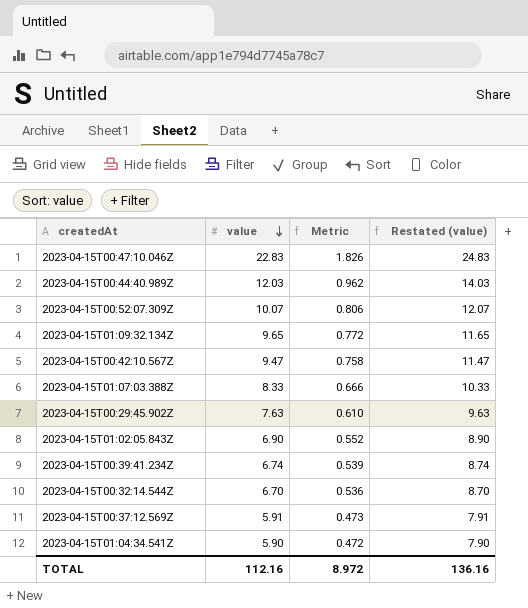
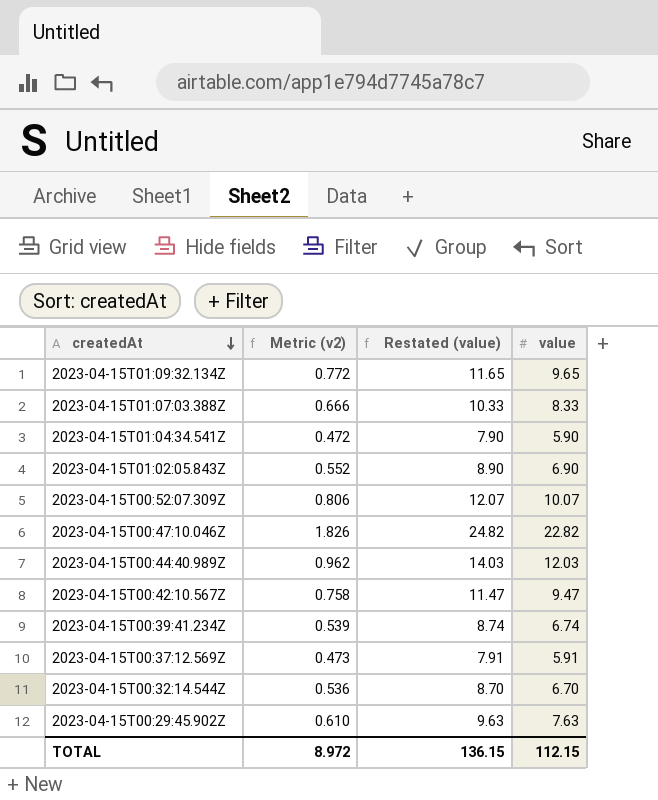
row order: value descending -> createdAt descending
column name: Metric -> Metric (v2)
column value | position: 2 -> 4
2023-04-15T00:47:10.046Z | Restated (value): 24.83 -> 24.82
2023-04-15T00:47:10.046Z | value: 22.83 -> 22.82
TOTAL | Restated (value): 136.16 -> 136.15
TOTAL | value: 112.16 -> 112.15

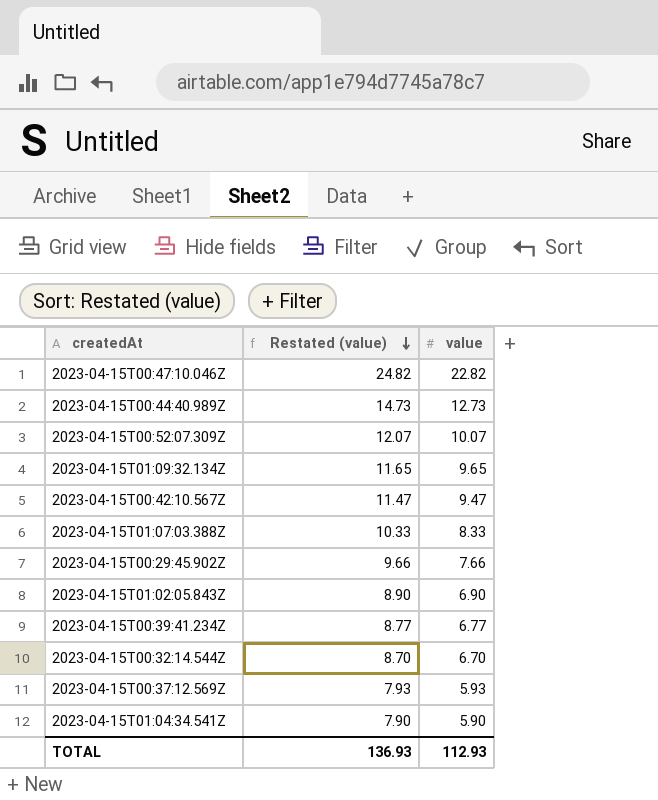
row order: createdAt descending -> Restated (value) descending
column Metric (v2) | formula: [value] * 0.08 -> none
2023-04-15T00:44:40.989Z | Restated (value): 14.03 -> 14.73
2023-04-15T00:44:40.989Z | value: 12.03 -> 12.73
2023-04-15T00:29:45.902Z | Restated (value): 9.63 -> 9.66
2023-04-15T00:29:45.902Z | value: 7.63 -> 7.66
2023-04-15T00:39:41.234Z | Restated (value): 8.74 -> 8.77
2023-04-15T00:39:41.234Z | value: 6.74 -> 6.77
2023-04-15T00:37:12.569Z | Restated (value): 7.91 -> 7.93
2023-04-15T00:37:12.569Z | value: 5.91 -> 5.93
TOTAL | Restated (value): 136.15 -> 136.93
TOTAL | value: 112.15 -> 112.93

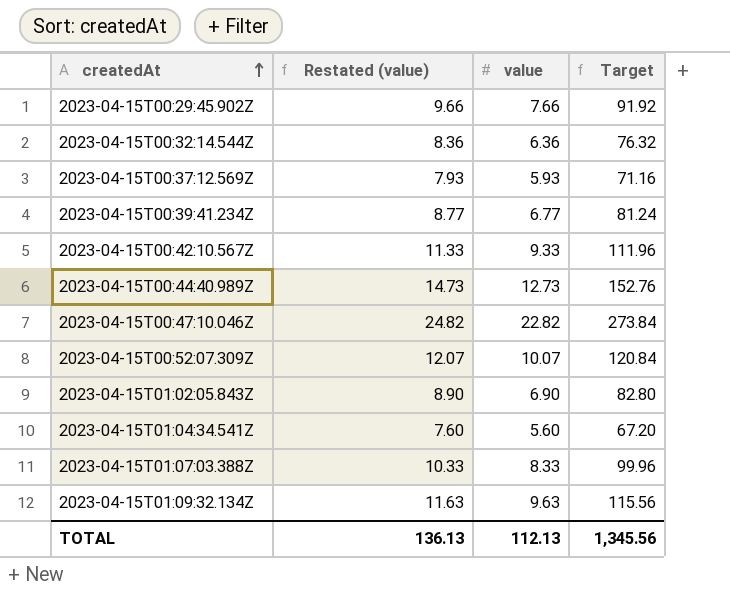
row order: Restated (value) descending -> createdAt ascending
column Target | formula: none -> [value] * 12
2023-04-15T00:32:14.544Z | Restated (value): 8.70 -> 8.36
2023-04-15T00:32:14.544Z | value: 6.70 -> 6.36
2023-04-15T00:42:10.567Z | Restated (value): 11.47 -> 11.33
2023-04-15T00:42:10.567Z | value: 9.47 -> 9.33
2023-04-15T01:04:34.541Z | Restated (value): 7.90 -> 7.60
2023-04-15T01:04:34.541Z | value: 5.90 -> 5.60
2023-04-15T01:09:32.134Z | Restated (value): 11.65 -> 11.63
2023-04-15T01:09:32.134Z | value: 9.65 -> 9.63
TOTAL | Restated (value): 136.93 -> 136.13
TOTAL | value: 112.93 -> 112.13

